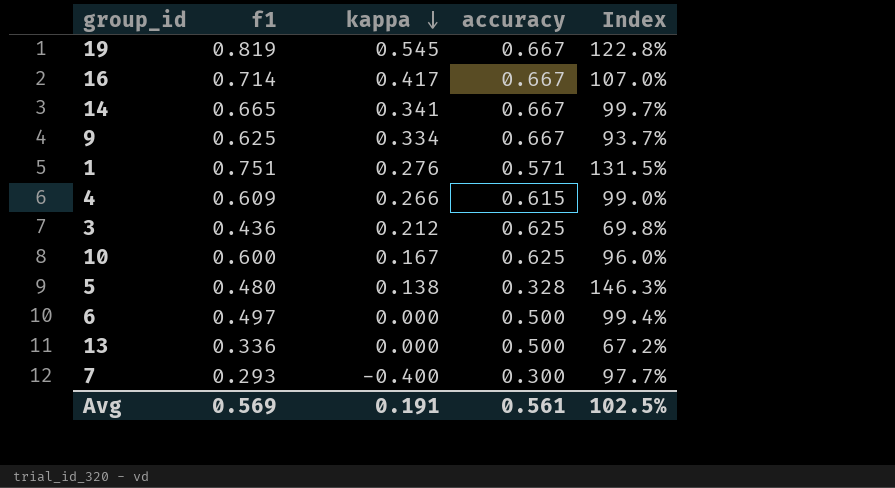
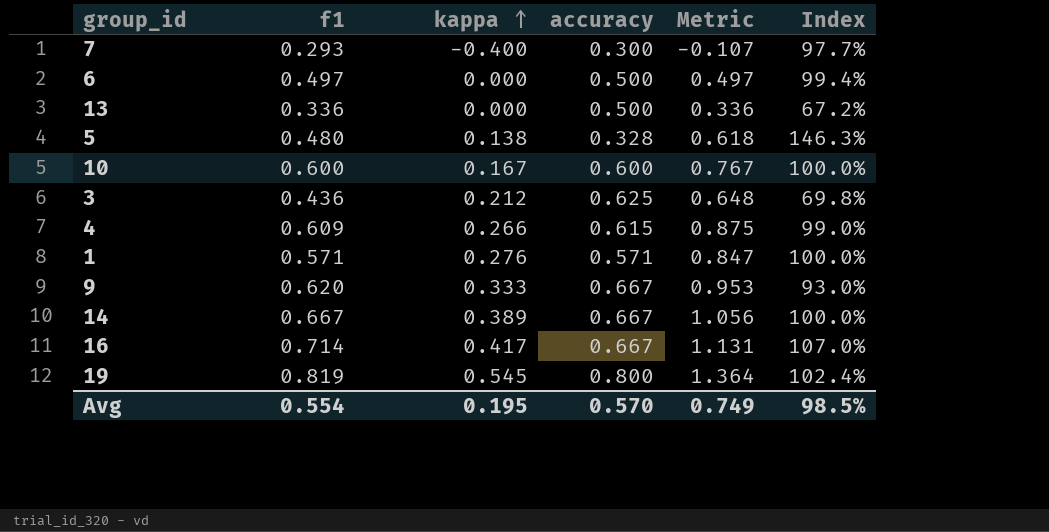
row order: kappa descending -> kappa ascending
column Metric | formula: none -> [f1] + [kappa]
10 | accuracy: 0.625 -> 0.600
10 | Index: 96.0% -> 100.0%
1 | f1: 0.751 -> 0.571
1 | Index: 131.5% -> 100.0%
9 | f1: 0.625 -> 0.620
9 | kappa: 0.334 -> 0.333
9 | Index: 93.7% -> 93.0%
14 | f1: 0.665 -> 0.667
14 | kappa: 0.341 -> 0.389
14 | Index: 99.7% -> 100.0%
19 | accuracy: 0.667 -> 0.800
19 | Index: 122.8% -> 102.4%
Avg | f1: 0.569 -> 0.554
Avg | kappa: 0.191 -> 0.195
Avg | accuracy: 0.561 -> 0.570
Avg | Index: 102.5% -> 98.5%

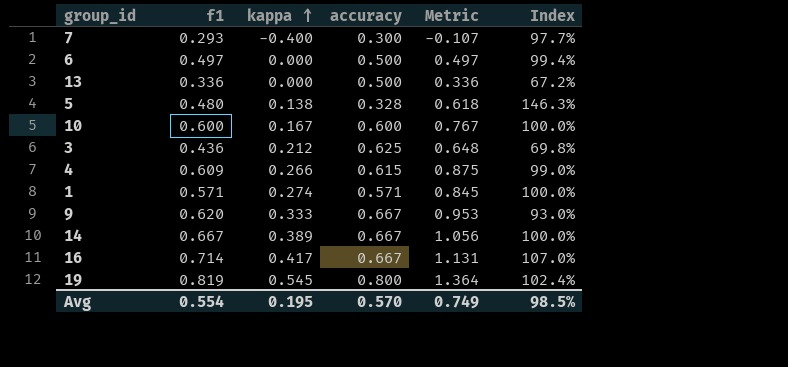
1 | kappa: 0.276 -> 0.274
1 | Metric: 0.847 -> 0.845

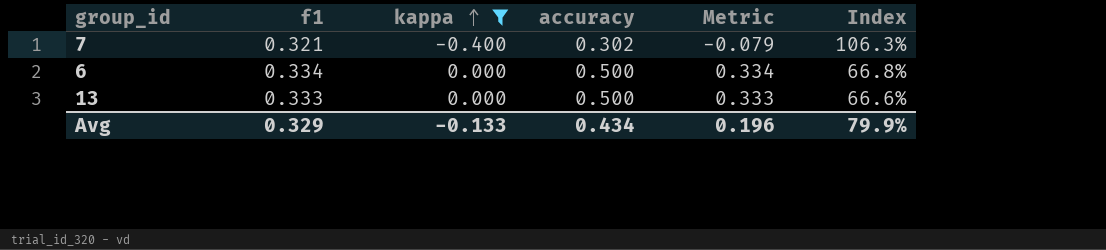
filter: none -> kappa <= 0.000
7 | f1: 0.293 -> 0.321
7 | accuracy: 0.300 -> 0.302
7 | Metric: -0.107 -> -0.079
7 | Index: 97.7% -> 106.3%
6 | f1: 0.497 -> 0.334
6 | Metric: 0.497 -> 0.334
6 | Index: 99.4% -> 66.8%
13 | f1: 0.336 -> 0.333
13 | Metric: 0.336 -> 0.333
13 | Index: 67.2% -> 66.6%
Avg | f1: 0.554 -> 0.329
Avg | kappa: 0.195 -> -0.133
Avg | accuracy: 0.570 -> 0.434
Avg | Metric: 0.749 -> 0.196
Avg | Index: 98.5% -> 79.9%

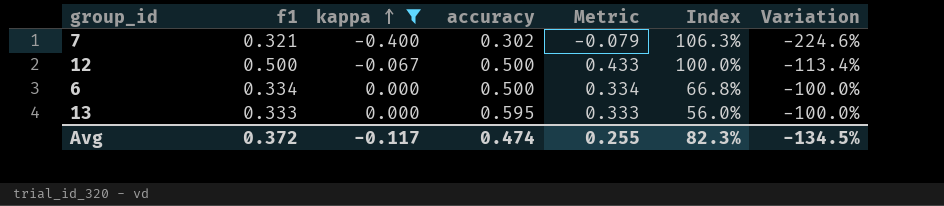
column Variation | formula: none -> ([kappa] - [f1]) / [f1]
row 12: none -> 0.500 | -0.067 | 0.500 | 0.433 | 100.0% | -113.4%
13 | accuracy: 0.500 -> 0.595
13 | Index: 66.6% -> 56.0%
Avg | f1: 0.329 -> 0.372
Avg | kappa: -0.133 -> -0.117
Avg | accuracy: 0.434 -> 0.474
Avg | Metric: 0.196 -> 0.255
Avg | Index: 79.9% -> 82.3%

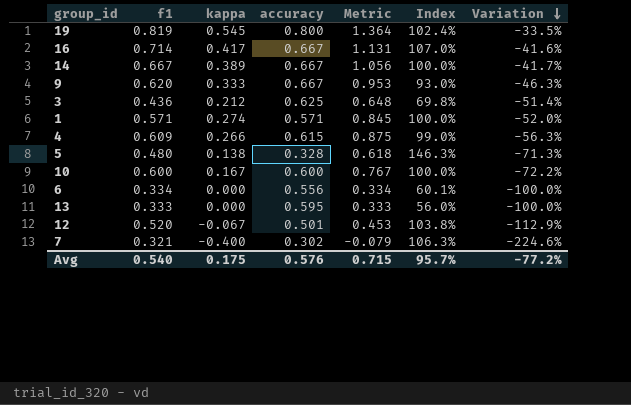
filter: kappa <= 0.000 -> none
row order: kappa ascending -> Variation descending
6 | accuracy: 0.500 -> 0.556
6 | Index: 66.8% -> 60.1%
12 | f1: 0.500 -> 0.520
12 | accuracy: 0.500 -> 0.501
12 | Metric: 0.433 -> 0.453
12 | Index: 100.0% -> 103.8%
12 | Variation: -113.4% -> -112.9%
Avg | f1: 0.372 -> 0.540
Avg | kappa: -0.117 -> 0.175
Avg | accuracy: 0.474 -> 0.576
Avg | Metric: 0.255 -> 0.715
Avg | Index: 82.3% -> 95.7%
Avg | Variation: -134.5% -> -77.2%

